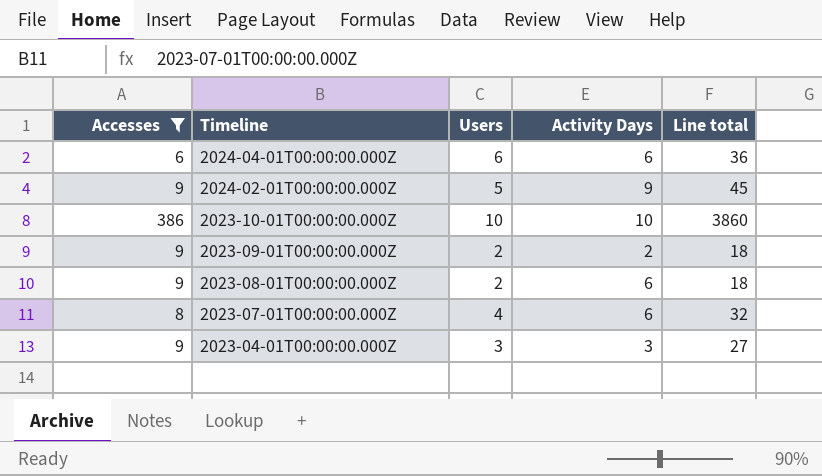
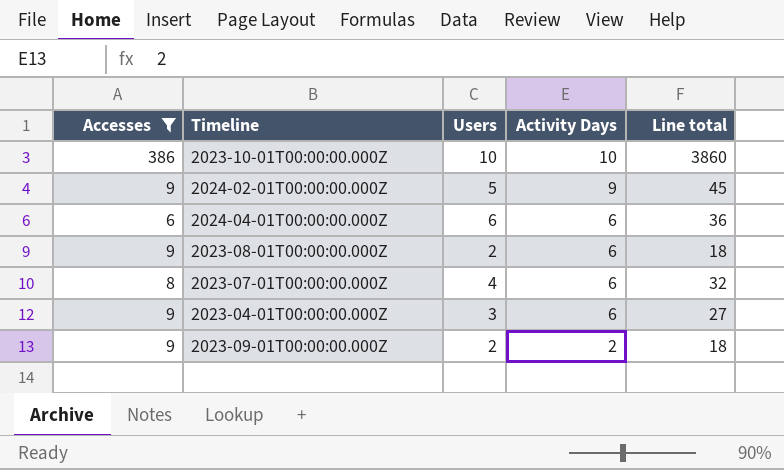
row order: Timeline descending -> Activity Days descending
2023-04-01T00:00:00.000Z | Activity Days: 3 -> 6

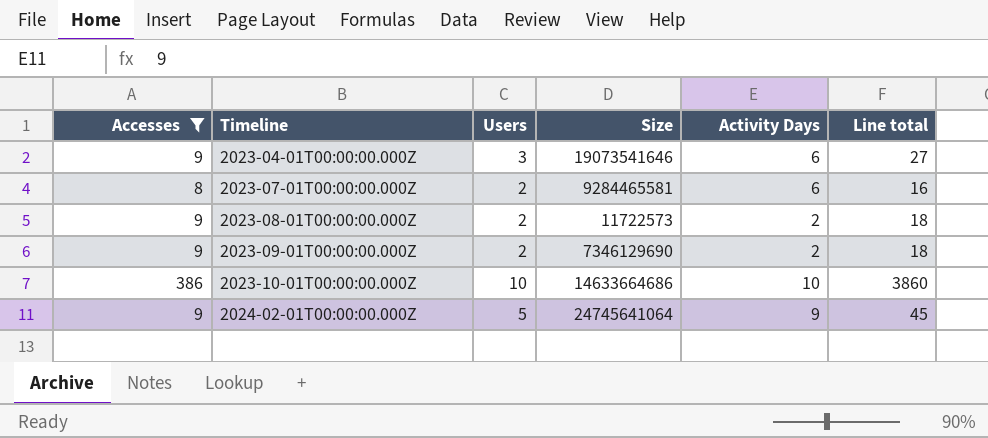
row order: Activity Days descending -> Timeline ascending
column Size | position: none -> 4
row 2024-04-01T00:00:00.000Z: 6 | 6 | 6 | 36 -> none
2023-07-01T00:00:00.000Z | Users: 4 -> 2
2023-07-01T00:00:00.000Z | Line total: 32 -> 16
2023-08-01T00:00:00.000Z | Activity Days: 6 -> 2

